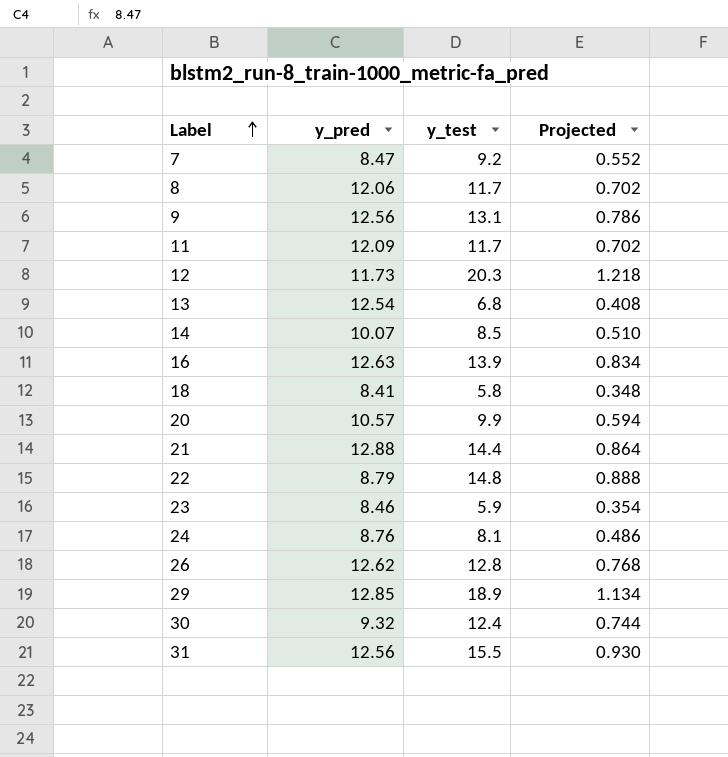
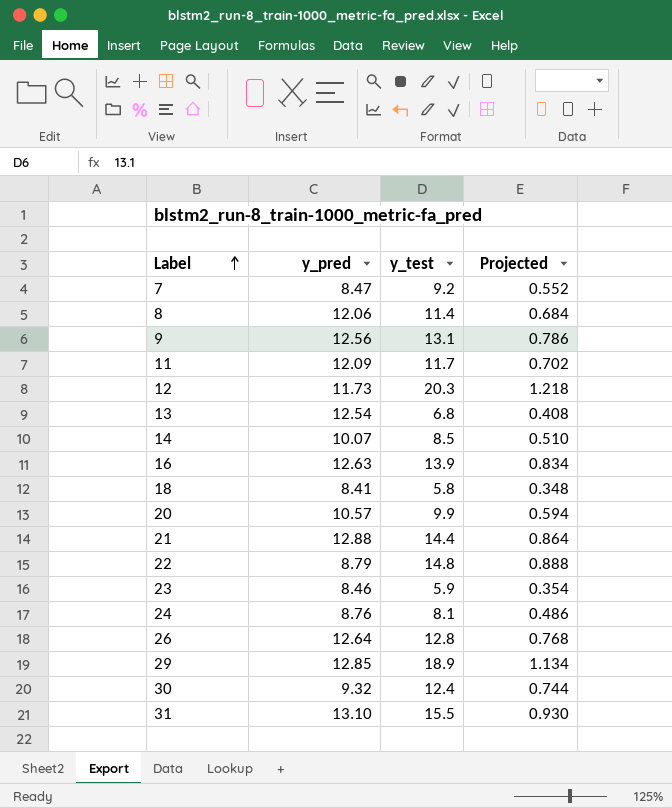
8 | y_test: 11.7 -> 11.4
8 | Projected: 0.702 -> 0.684
26 | y_pred: 12.62 -> 12.64
31 | y_pred: 12.56 -> 13.10

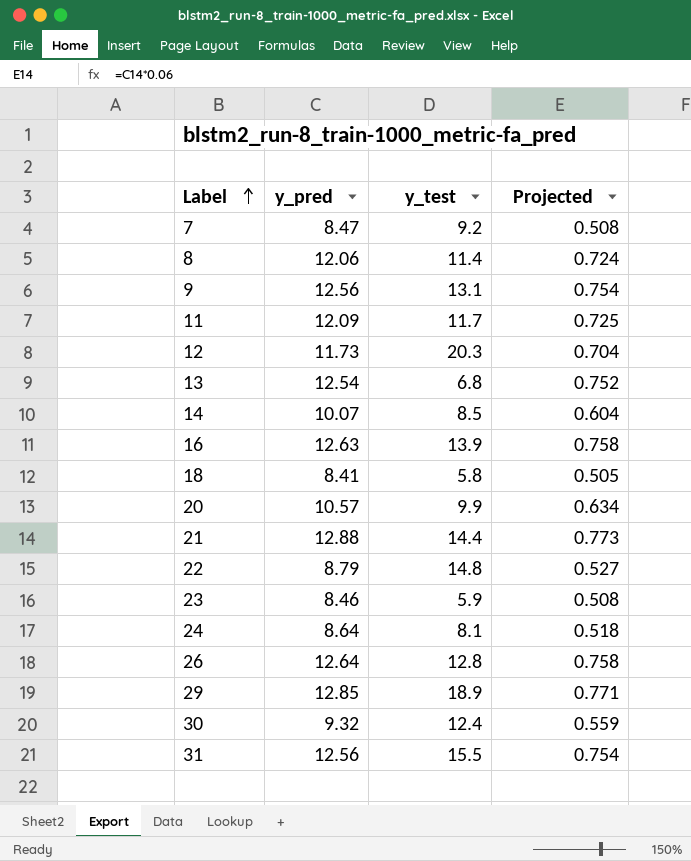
column Projected | formula: [y_test] * 0.06 -> [y_pred] * 0.06
24 | y_pred: 8.76 -> 8.64
31 | y_pred: 13.10 -> 12.56

